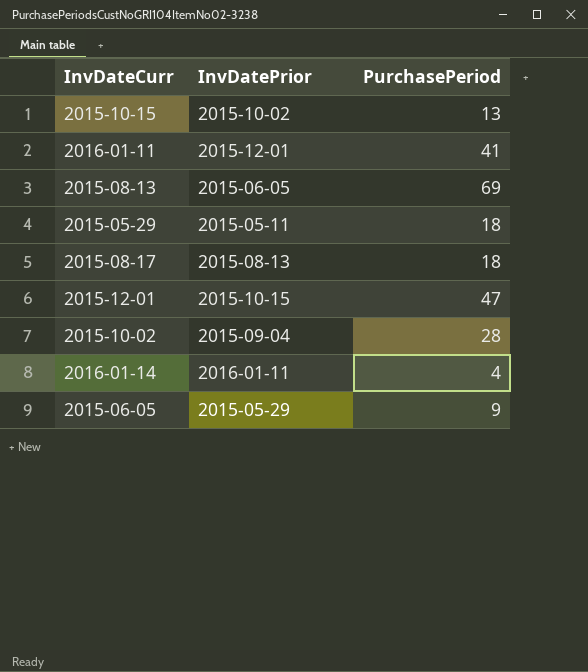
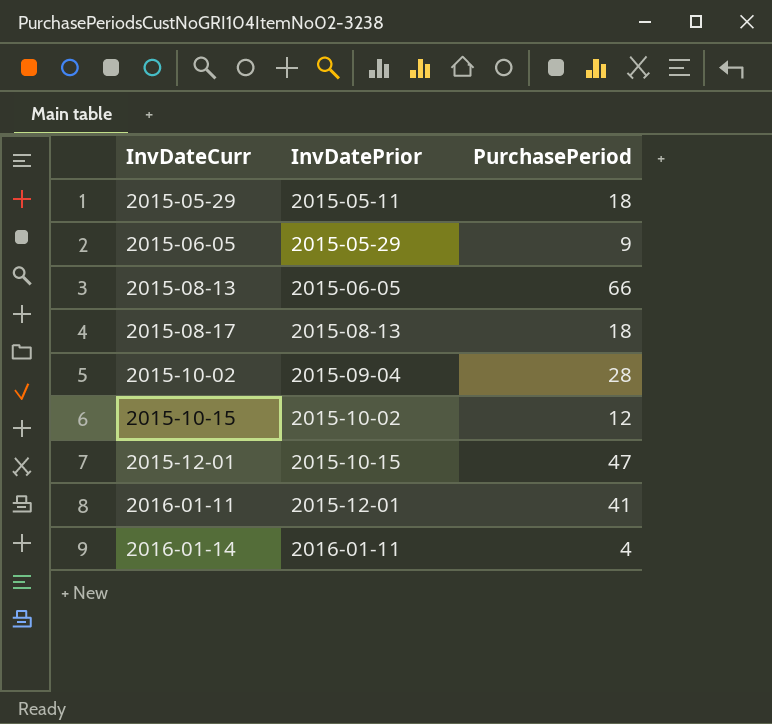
row order: none -> InvDateCurr ascending
2015-08-13 | PurchasePeriod: 69 -> 66
2015-10-15 | PurchasePeriod: 13 -> 12

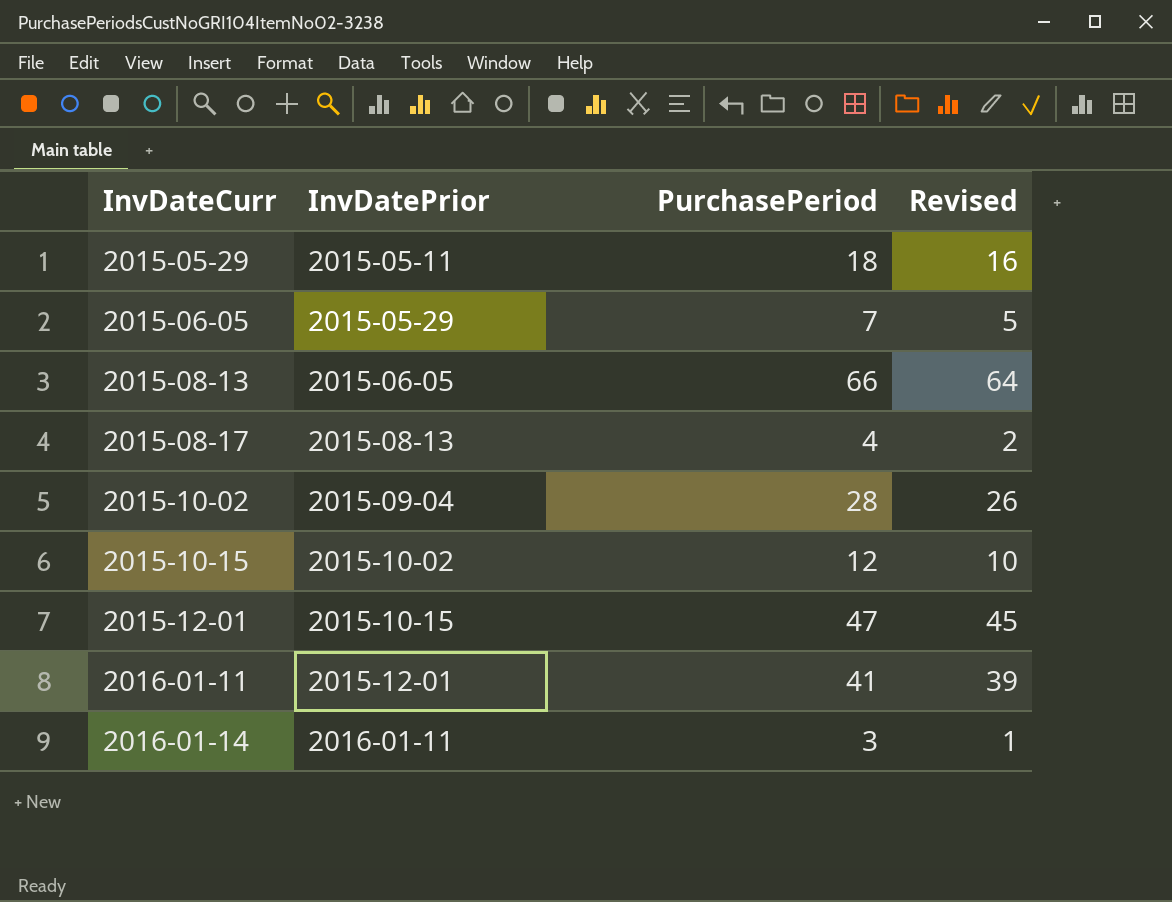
column Revised | formula: none -> [PurchasePeriod] - 2
2015-06-05 | PurchasePeriod: 9 -> 7
2015-08-17 | PurchasePeriod: 18 -> 4
2016-01-14 | PurchasePeriod: 4 -> 3

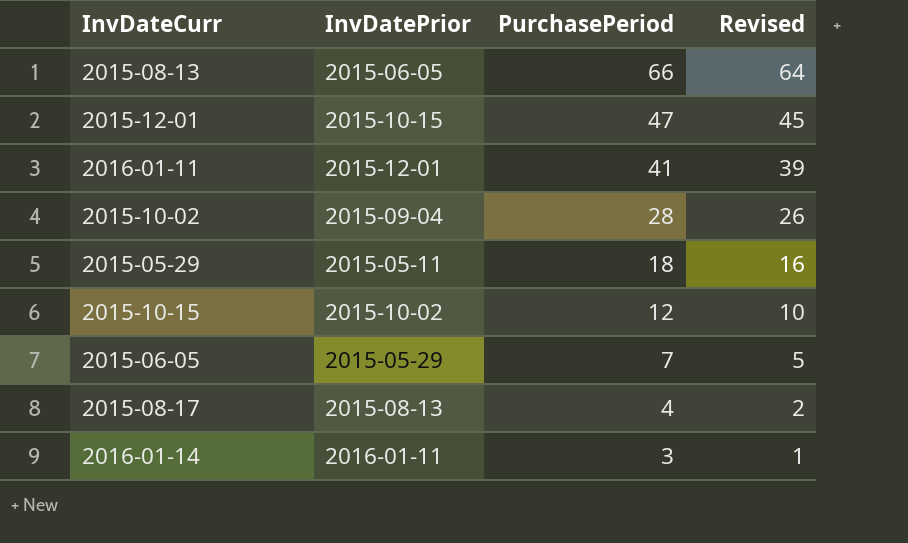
row order: InvDateCurr ascending -> PurchasePeriod descending

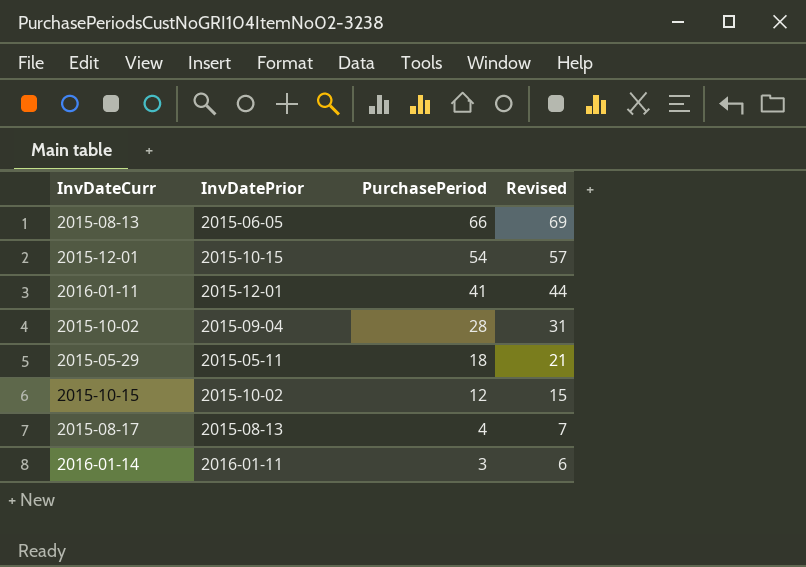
column Revised | formula: [PurchasePeriod] - 2 -> [PurchasePeriod] + 3
row 2015-06-05: 2015-05-29 | 7 | 5 -> none
2015-12-01 | PurchasePeriod: 47 -> 54

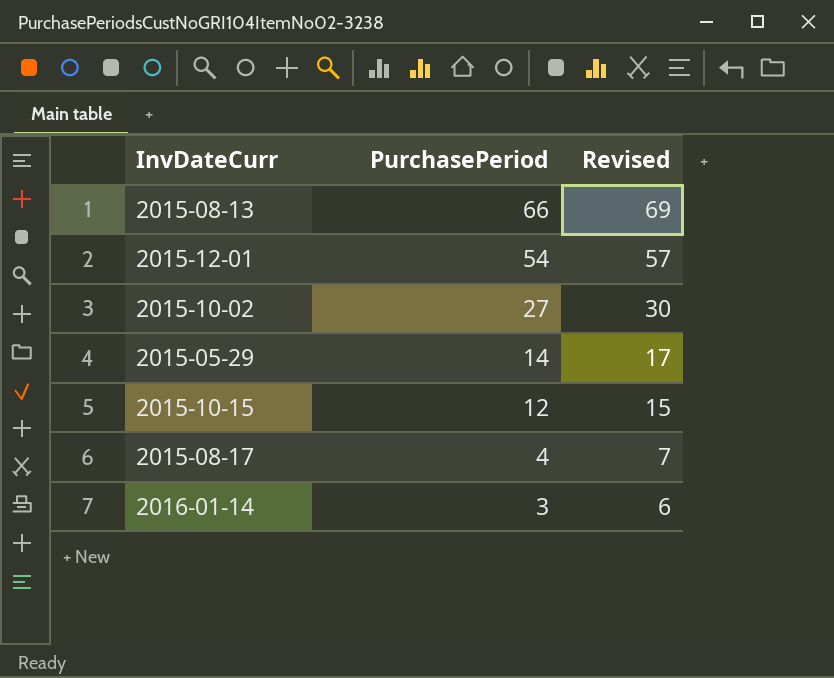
column InvDatePrior | position: 2 -> none
row 2016-01-11: 2015-12-01 | 41 | 44 -> none
2015-10-02 | PurchasePeriod: 28 -> 27
2015-10-02 | Revised: 31 -> 30
2015-05-29 | PurchasePeriod: 18 -> 14
2015-05-29 | Revised: 21 -> 17

